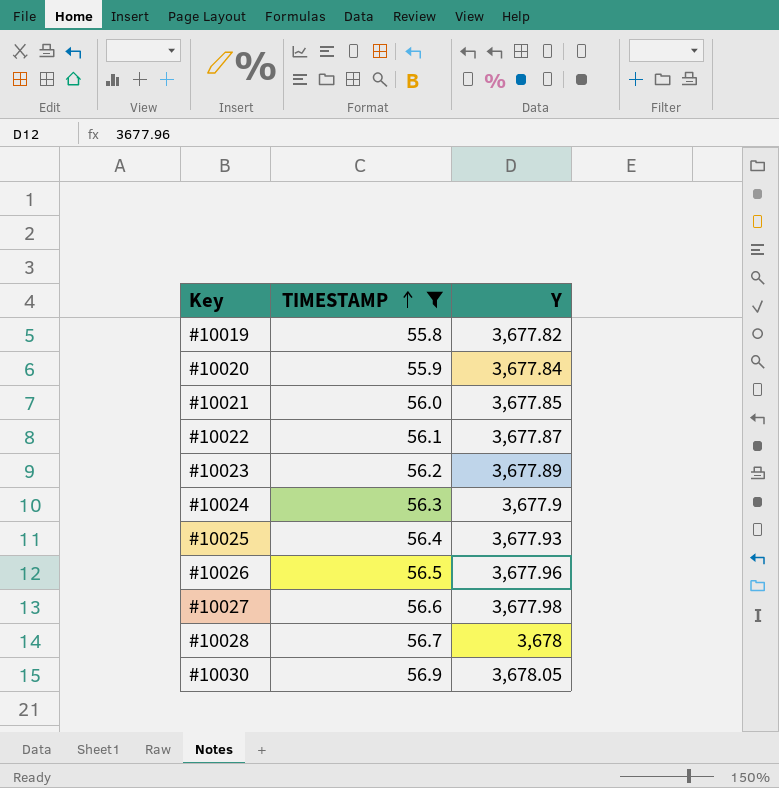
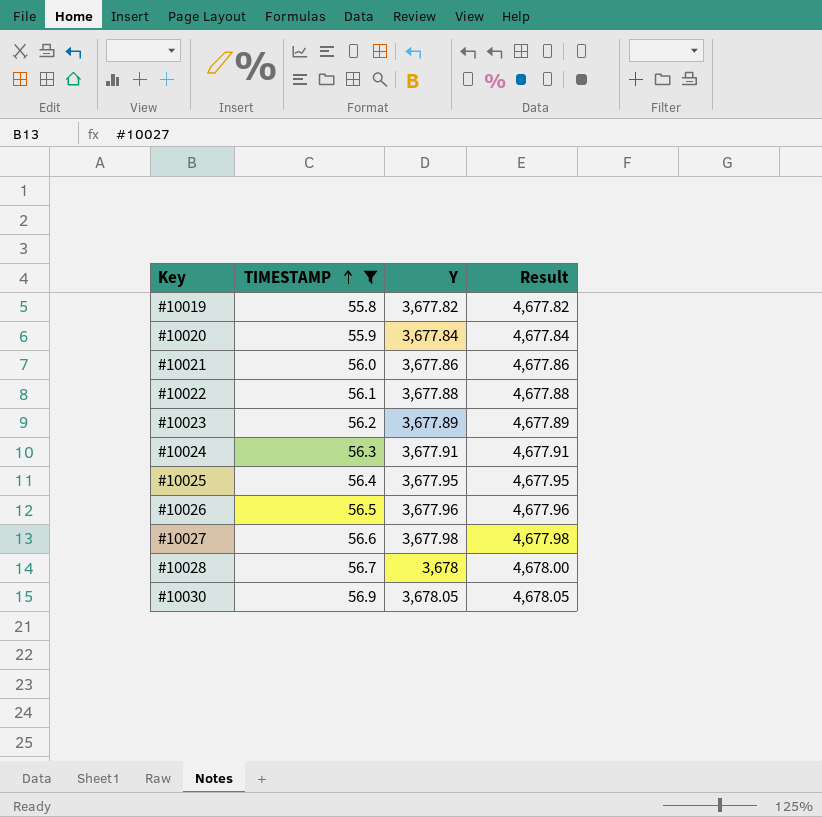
column Result | formula: none -> [Y] + 1000
#10021 | Y: 3,677.85 -> 3,677.86
#10022 | Y: 3,677.87 -> 3,677.88
#10024 | Y: 3,677.9 -> 3,677.91
#10025 | Y: 3,677.93 -> 3,677.95

